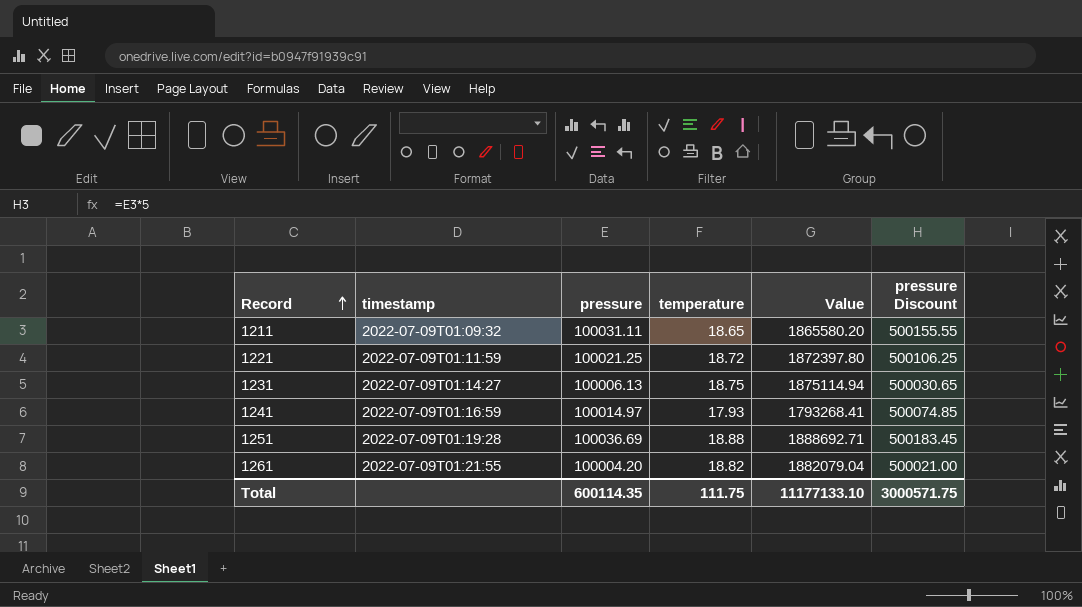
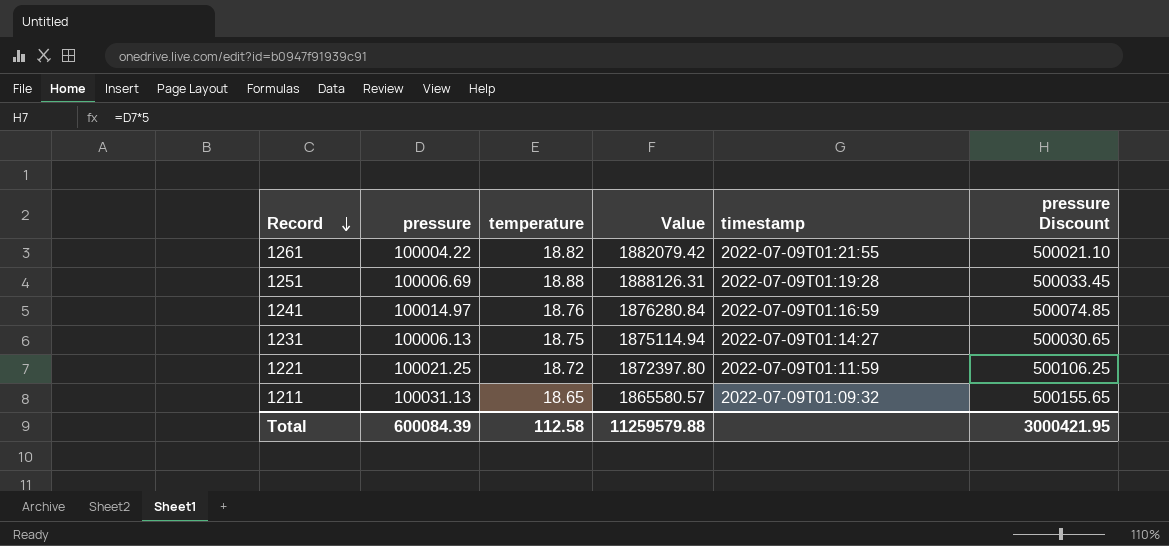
row order: Record ascending -> Record descending
column timestamp | position: 2 -> 5
1261 | pressure: 100004.20 -> 100004.22
1261 | Value: 1882079.04 -> 1882079.42
1261 | pressure Discount: 500021.00 -> 500021.10
1251 | pressure: 100036.69 -> 100006.69
1251 | Value: 1888692.71 -> 1888126.31
1251 | pressure Discount: 500183.45 -> 500033.45
1241 | temperature: 17.93 -> 18.76
1241 | Value: 1793268.41 -> 1876280.84
1211 | pressure: 100031.11 -> 100031.13
1211 | Value: 1865580.20 -> 1865580.57
1211 | pressure Discount: 500155.55 -> 500155.65
Total | pressure: 600114.35 -> 600084.39
Total | temperature: 111.75 -> 112.58
Total | Value: 11177133.10 -> 11259579.88
Total | pressure Discount: 3000571.75 -> 3000421.95

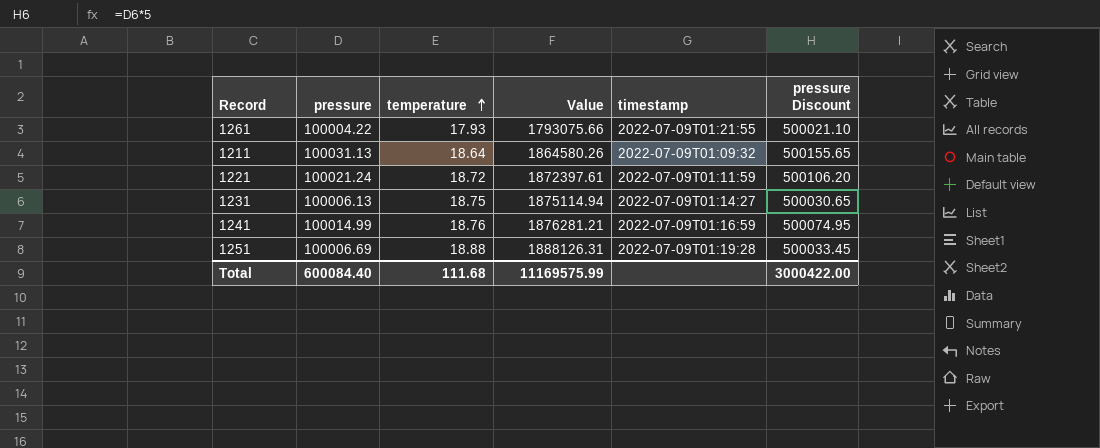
row order: Record descending -> temperature ascending
1261 | temperature: 18.82 -> 17.93
1261 | Value: 1882079.42 -> 1793075.66
1211 | temperature: 18.65 -> 18.64
1211 | Value: 1865580.57 -> 1864580.26
1221 | pressure: 100021.25 -> 100021.24
1221 | Value: 1872397.80 -> 1872397.61
1221 | pressure Discount: 500106.25 -> 500106.20
1241 | pressure: 100014.97 -> 100014.99
1241 | Value: 1876280.84 -> 1876281.21
1241 | pressure Discount: 500074.85 -> 500074.95
Total | pressure: 600084.39 -> 600084.40
Total | temperature: 112.58 -> 111.68
Total | Value: 11259579.88 -> 11169575.99
Total | pressure Discount: 3000421.95 -> 3000422.00

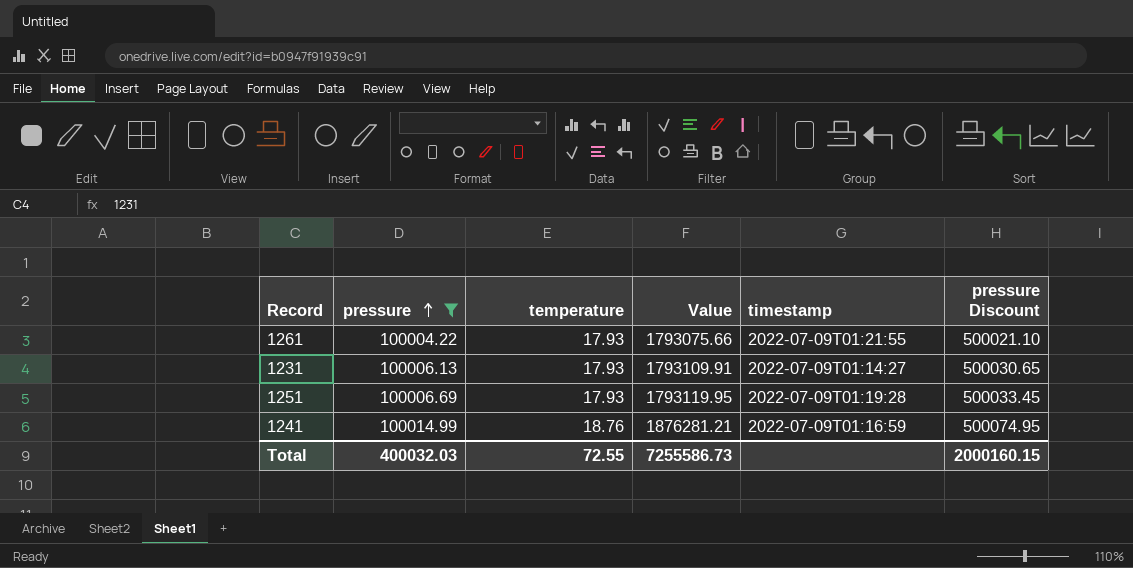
filter: none -> pressure <= 100014.99
row order: temperature ascending -> pressure ascending
1231 | temperature: 18.75 -> 17.93
1231 | Value: 1875114.94 -> 1793109.91
1251 | temperature: 18.88 -> 17.93
1251 | Value: 1888126.31 -> 1793119.95
Total | pressure: 600084.40 -> 400032.03
Total | temperature: 111.68 -> 72.55
Total | Value: 11169575.99 -> 7255586.73
Total | pressure Discount: 3000422.00 -> 2000160.15

